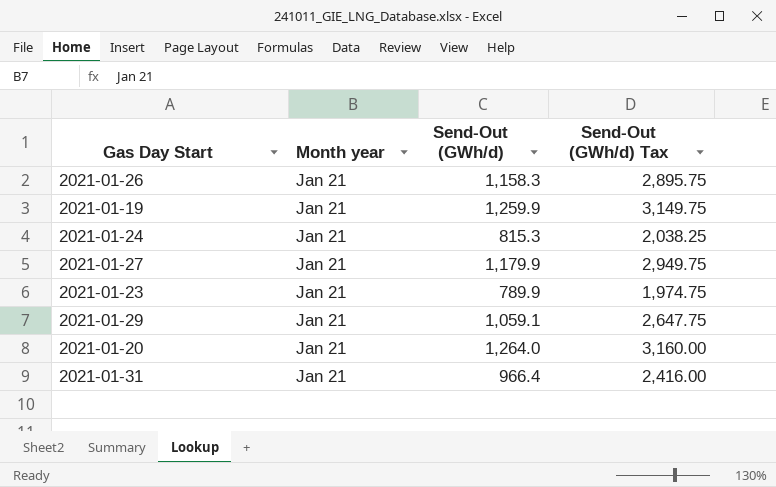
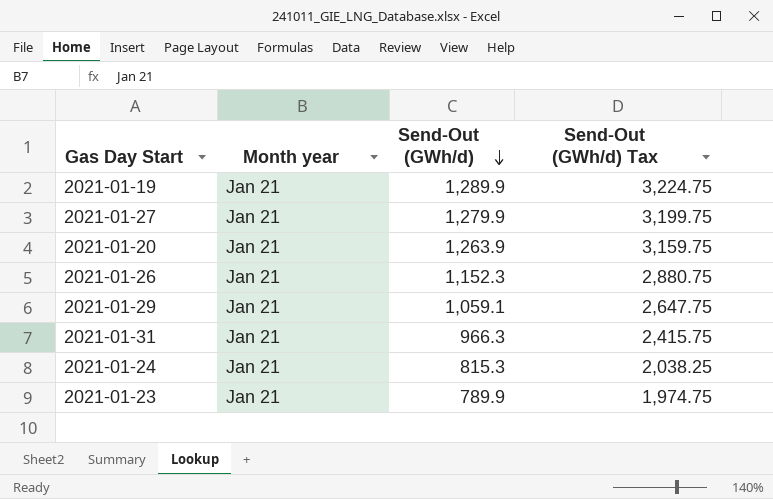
row order: none -> Send-Out (GWh/d) descending
2021-01-19 | Send-Out (GWh/d): 1,259.9 -> 1,289.9
2021-01-19 | Send-Out (GWh/d) Tax: 3,149.75 -> 3,224.75
2021-01-27 | Send-Out (GWh/d): 1,179.9 -> 1,279.9
2021-01-27 | Send-Out (GWh/d) Tax: 2,949.75 -> 3,199.75
2021-01-20 | Send-Out (GWh/d): 1,264.0 -> 1,263.9
2021-01-20 | Send-Out (GWh/d) Tax: 3,160.00 -> 3,159.75
2021-01-26 | Send-Out (GWh/d): 1,158.3 -> 1,152.3
2021-01-26 | Send-Out (GWh/d) Tax: 2,895.75 -> 2,880.75
2021-01-31 | Send-Out (GWh/d): 966.4 -> 966.3
2021-01-31 | Send-Out (GWh/d) Tax: 2,416.00 -> 2,415.75

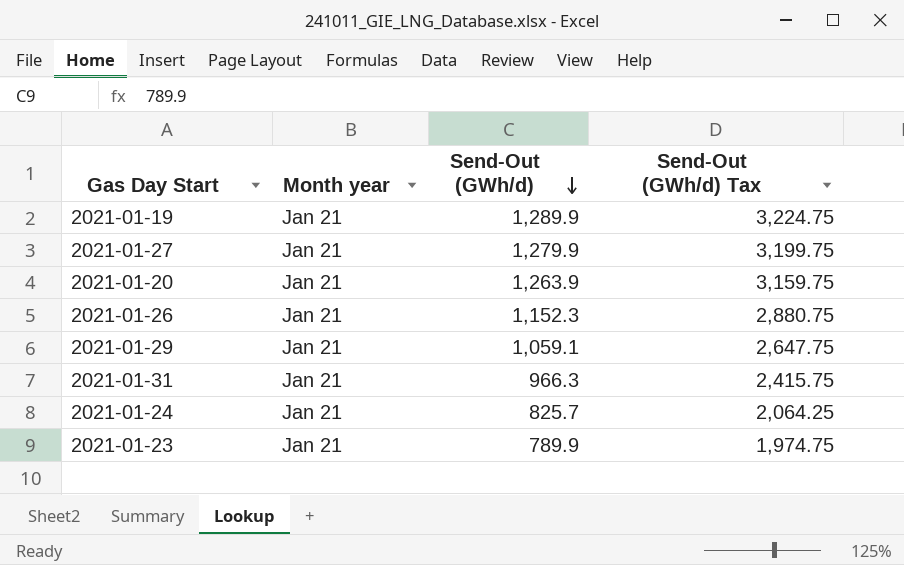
2021-01-24 | Send-Out (GWh/d): 815.3 -> 825.7
2021-01-24 | Send-Out (GWh/d) Tax: 2,038.25 -> 2,064.25

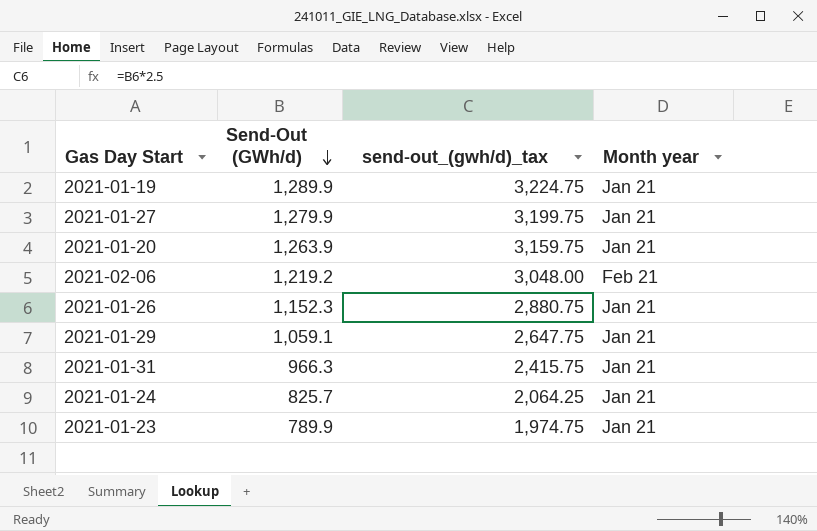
column name: Send-Out (GWh/d) Tax -> send-out_(gwh/d)_tax
column Month year | position: 2 -> 4
row 2021-02-06: none -> 1,219.2 | 3,048.00 | Feb 21

